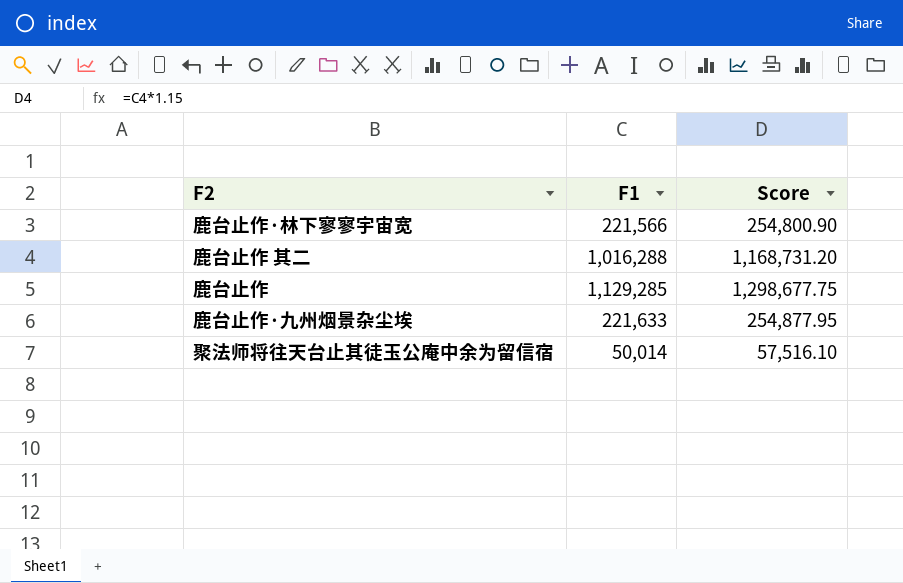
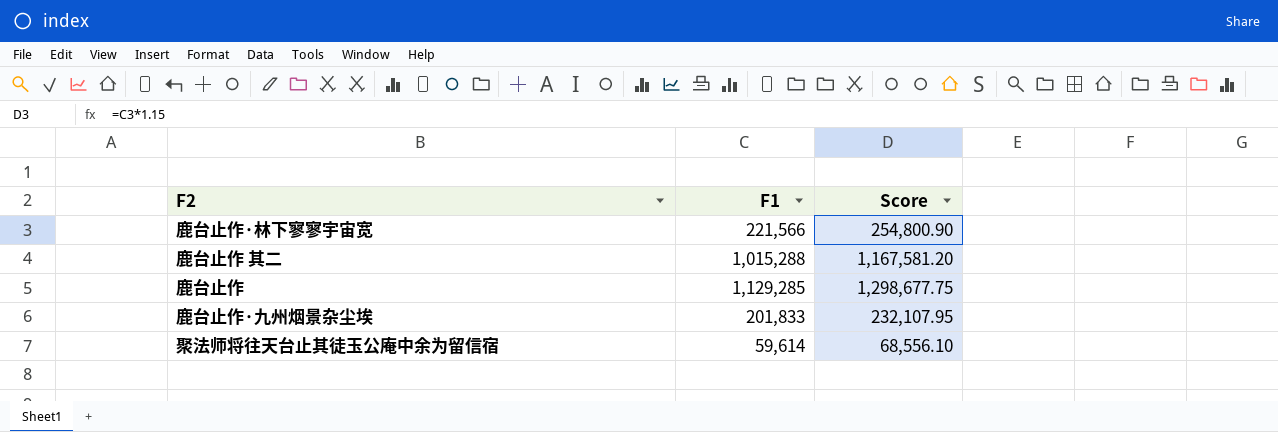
鹿台止作 其二 | F1: 1,016,288 -> 1,015,288
鹿台止作 其二 | Score: 1,168,731.20 -> 1,167,581.20
鹿台止作·九州烟景杂尘埃 | F1: 221,633 -> 201,833
鹿台止作·九州烟景杂尘埃 | Score: 254,877.95 -> 232,107.95
聚法师将往天台止其徒玉公庵中余为留信宿 | F1: 50,014 -> 59,614
聚法师将往天台止其徒玉公庵中余为留信宿 | Score: 57,516.10 -> 68,556.10

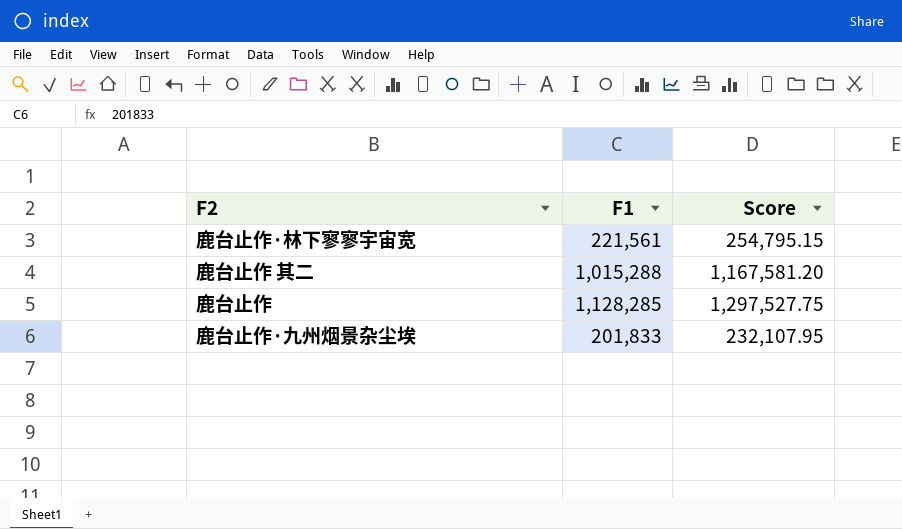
row 聚法师将往天台止其徒玉公庵中余为留信宿: 59,614 | 68,556.10 -> none
鹿台止作·林下寥寥宇宙宽 | F1: 221,566 -> 221,561
鹿台止作·林下寥寥宇宙宽 | Score: 254,800.90 -> 254,795.15
鹿台止作 | F1: 1,129,285 -> 1,128,285
鹿台止作 | Score: 1,298,677.75 -> 1,297,527.75

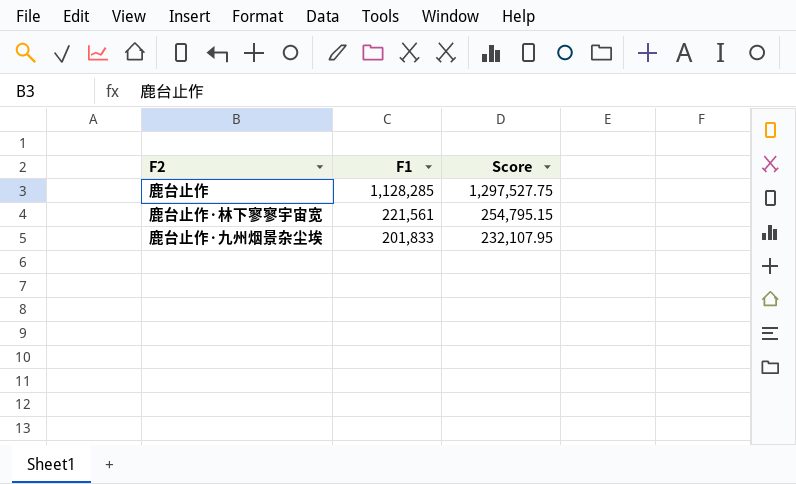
row order: none -> F1 descending
row 鹿台止作 其二: 1,015,288 | 1,167,581.20 -> none

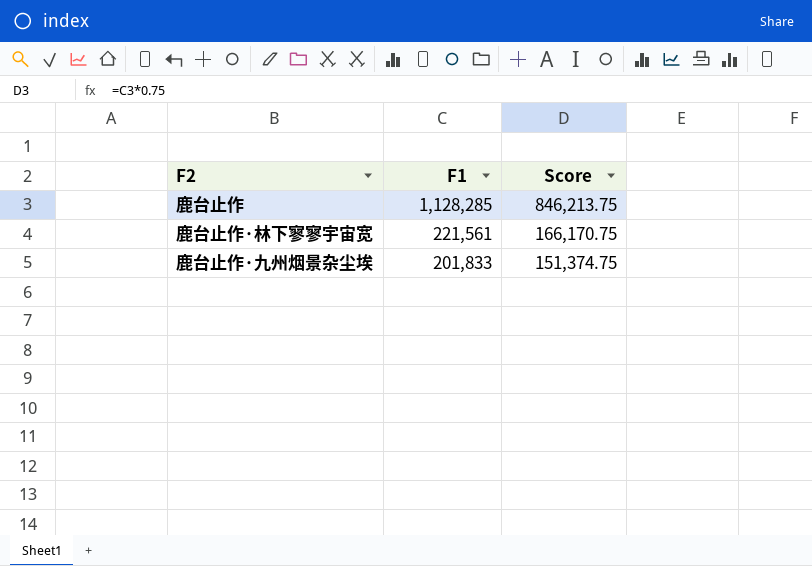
column Score | formula: [F1] * 1.15 -> [F1] * 0.75

